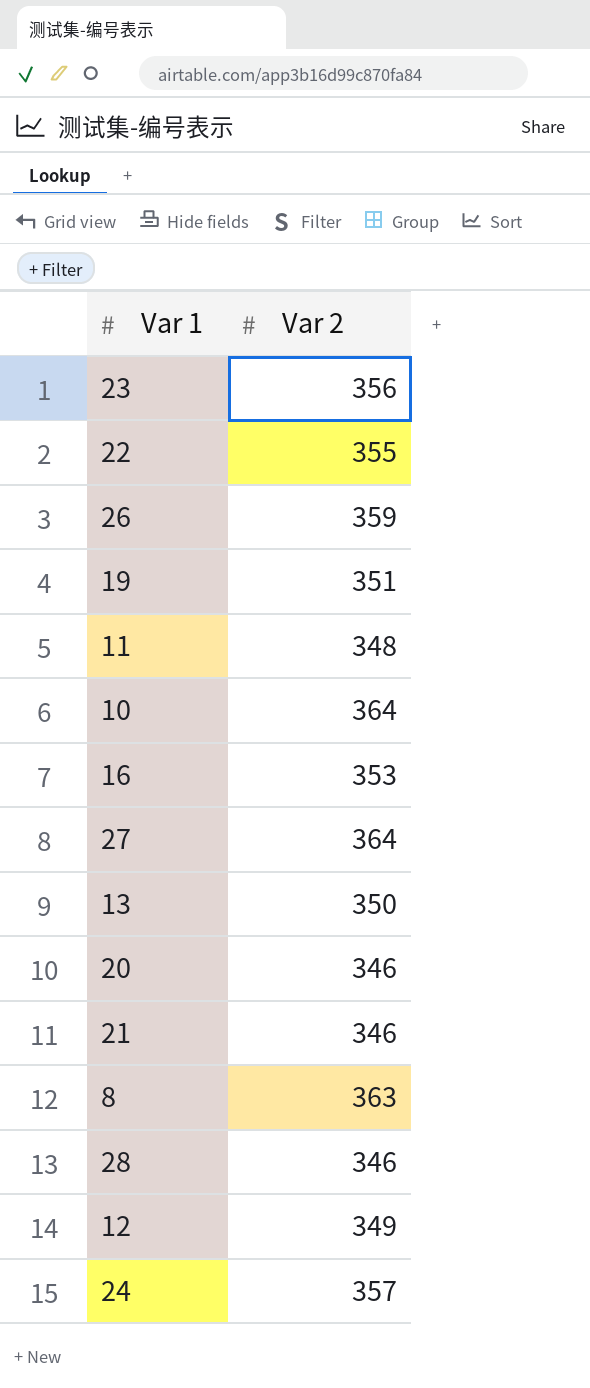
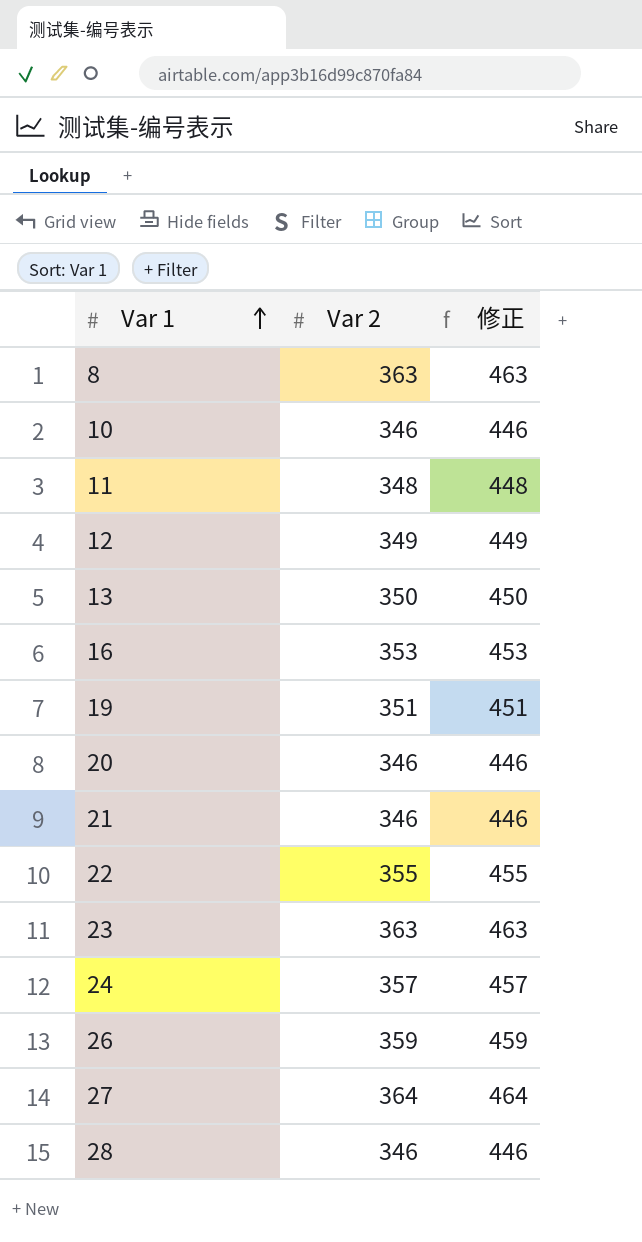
row order: none -> Var 1 ascending
column 修正 | formula: none -> [Var 2] + 100
10 | Var 2: 364 -> 346
23 | Var 2: 356 -> 363

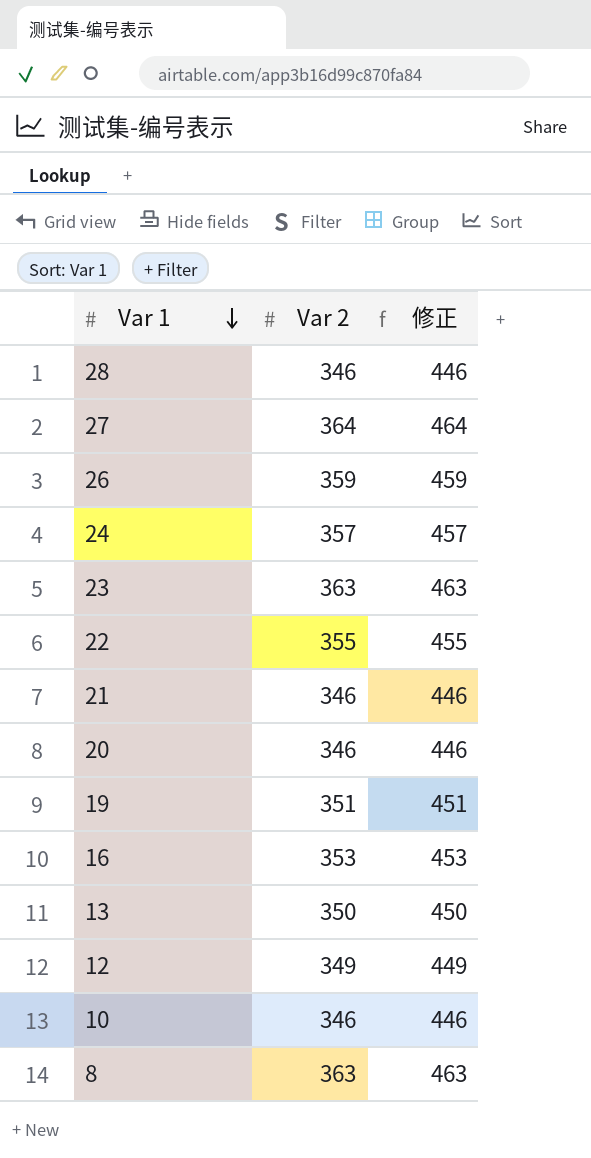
row order: Var 1 ascending -> Var 1 descending
row 11: 348 | 448 -> none

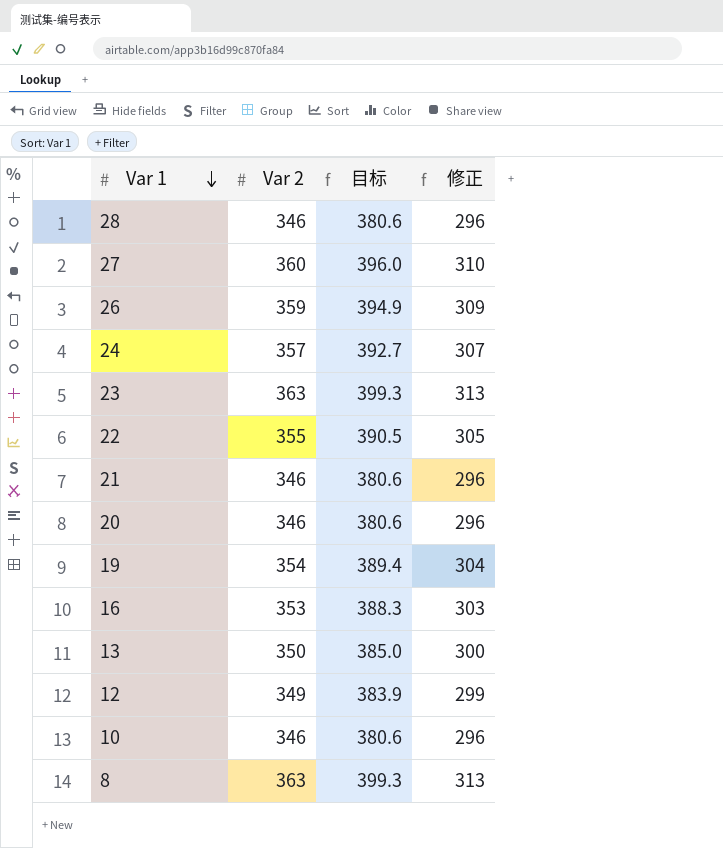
column 目标 | formula: none -> [Var 2] * 1.1
column 修正 | formula: [Var 2] + 100 -> [Var 2] - 50
27 | Var 2: 364 -> 360
19 | Var 2: 351 -> 354

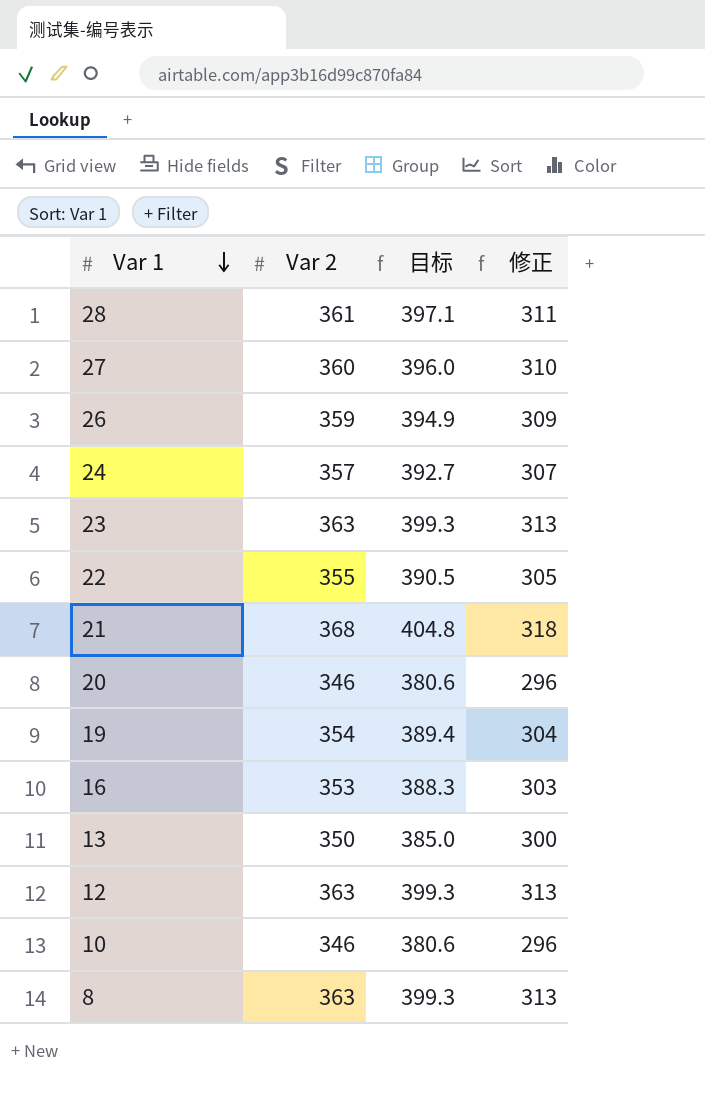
28 | Var 2: 346 -> 361
28 | 目标: 380.6 -> 397.1
28 | 修正: 296 -> 311
21 | Var 2: 346 -> 368
21 | 目标: 380.6 -> 404.8
21 | 修正: 296 -> 318
12 | Var 2: 349 -> 363
12 | 目标: 383.9 -> 399.3
12 | 修正: 299 -> 313

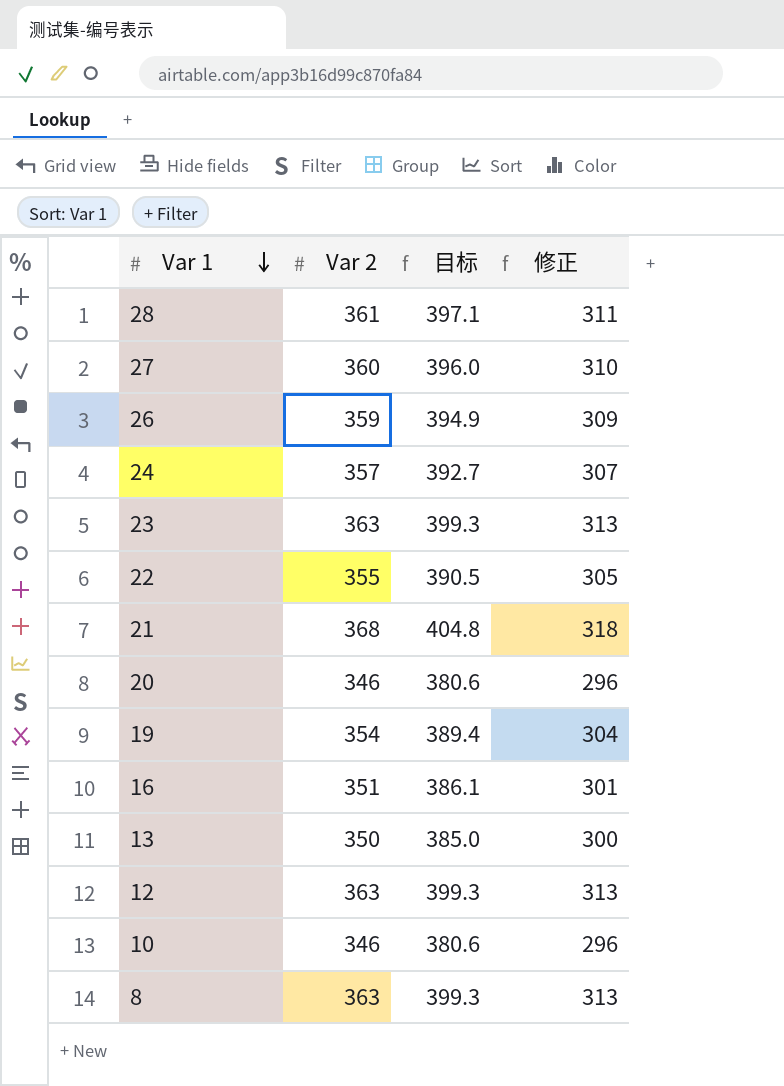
16 | Var 2: 353 -> 351
16 | 目标: 388.3 -> 386.1
16 | 修正: 303 -> 301

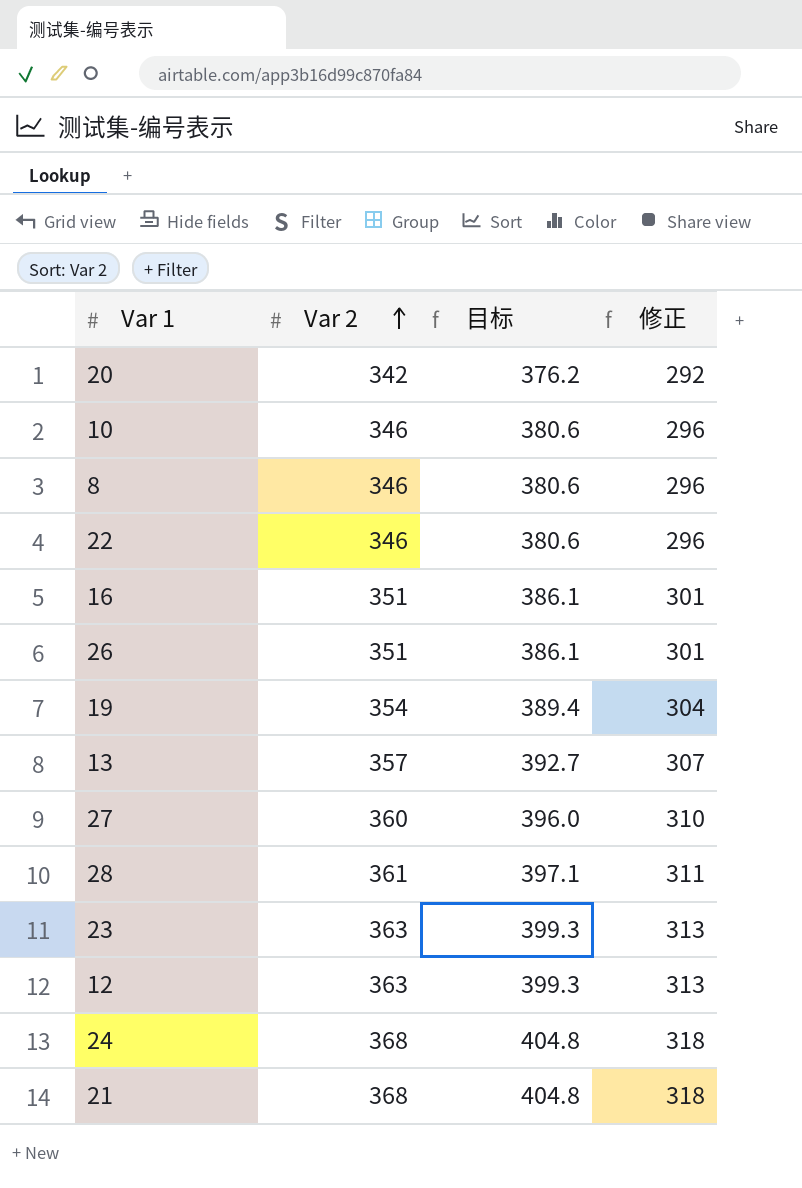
row order: Var 1 descending -> Var 2 ascending
20 | Var 2: 346 -> 342
20 | 目标: 380.6 -> 376.2
20 | 修正: 296 -> 292
8 | Var 2: 363 -> 346
8 | 目标: 399.3 -> 380.6
8 | 修正: 313 -> 296
22 | Var 2: 355 -> 346
22 | 目标: 390.5 -> 380.6
22 | 修正: 305 -> 296
26 | Var 2: 359 -> 351
26 | 目标: 394.9 -> 386.1
26 | 修正: 309 -> 301
13 | Var 2: 350 -> 357
13 | 目标: 385.0 -> 392.7
13 | 修正: 300 -> 307
24 | Var 2: 357 -> 368
24 | 目标: 392.7 -> 404.8
24 | 修正: 307 -> 318

